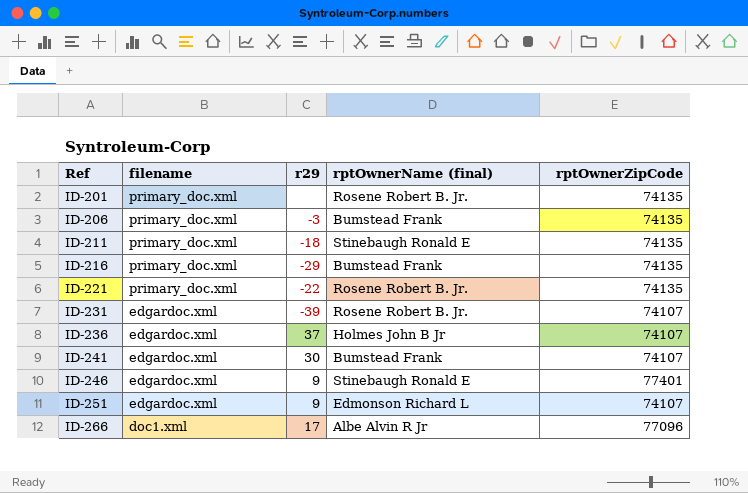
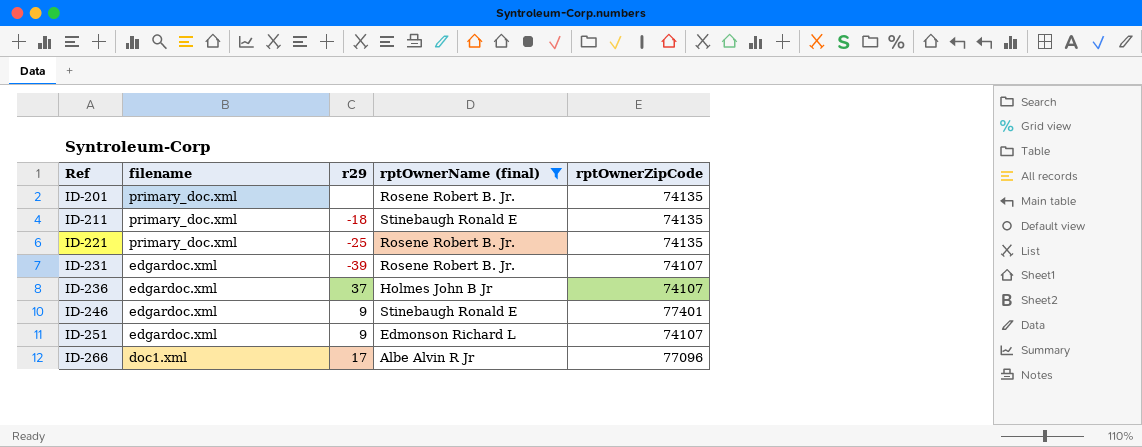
filter: none -> rptOwnerName (final) != Bumstead Frank
ID-221 | r29: -22 -> -25

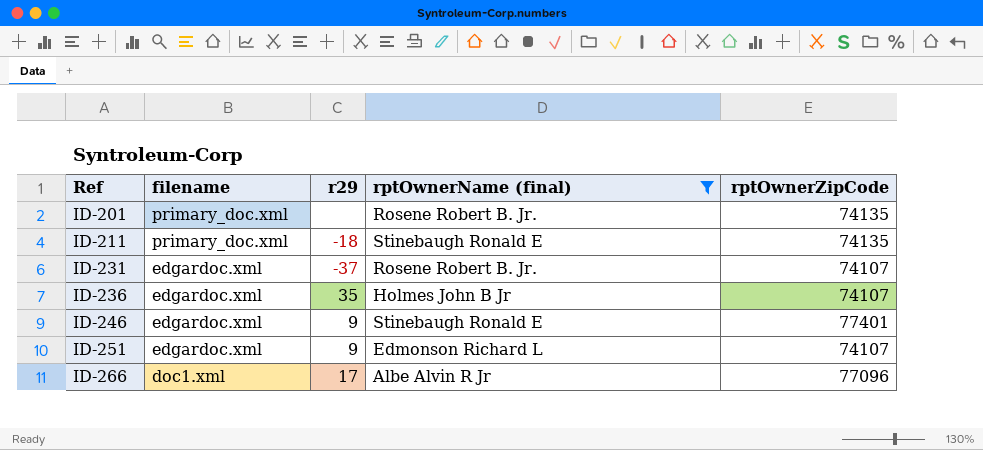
row ID-221: primary_doc.xml | -25 | Rosene Robert B. Jr. | 74135 -> none
ID-231 | r29: -39 -> -37
ID-236 | r29: 37 -> 35

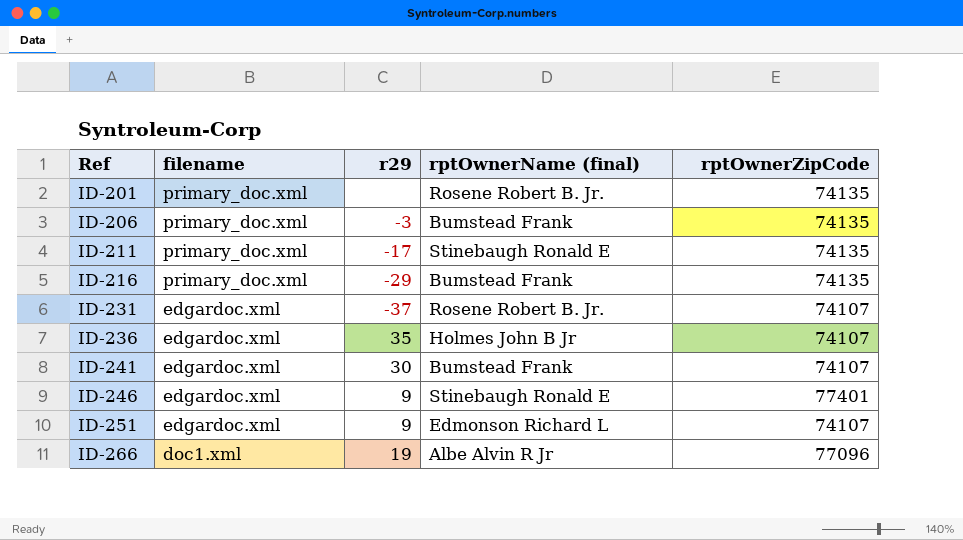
filter: rptOwnerName (final) != Bumstead Frank -> none
ID-211 | r29: -18 -> -17
ID-266 | r29: 17 -> 19

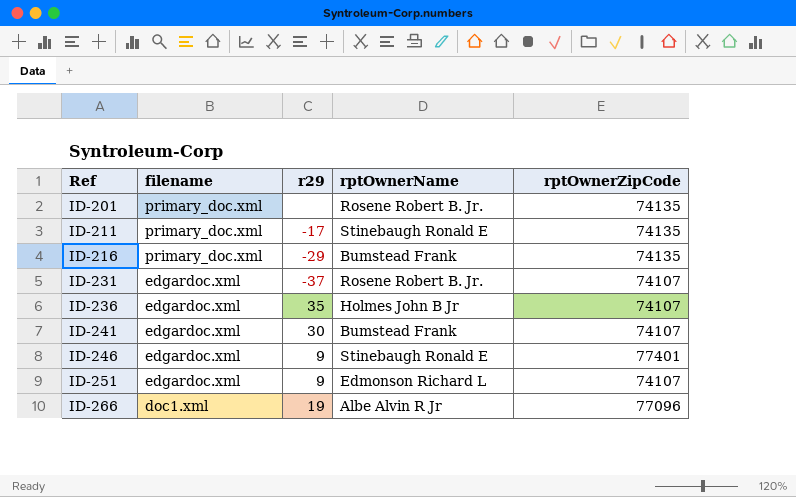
column name: rptOwnerName (final) -> rptOwnerName
row ID-206: primary_doc.xml | -3 | Bumstead Frank | 74135 -> none

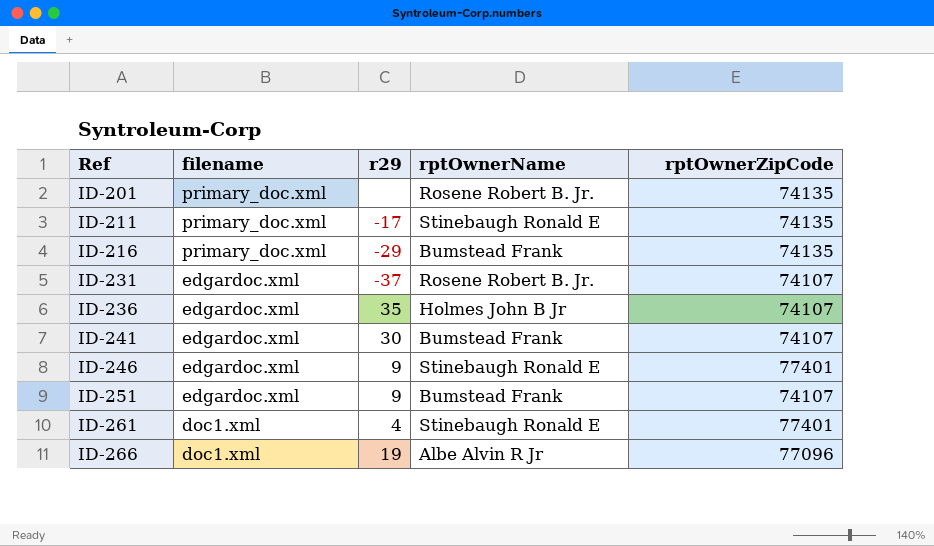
ID-251 | rptOwnerName: Edmonson Richard L -> Bumstead Frank
row ID-261: none -> doc1.xml | 4 | Stinebaugh Ronald E | 77401

